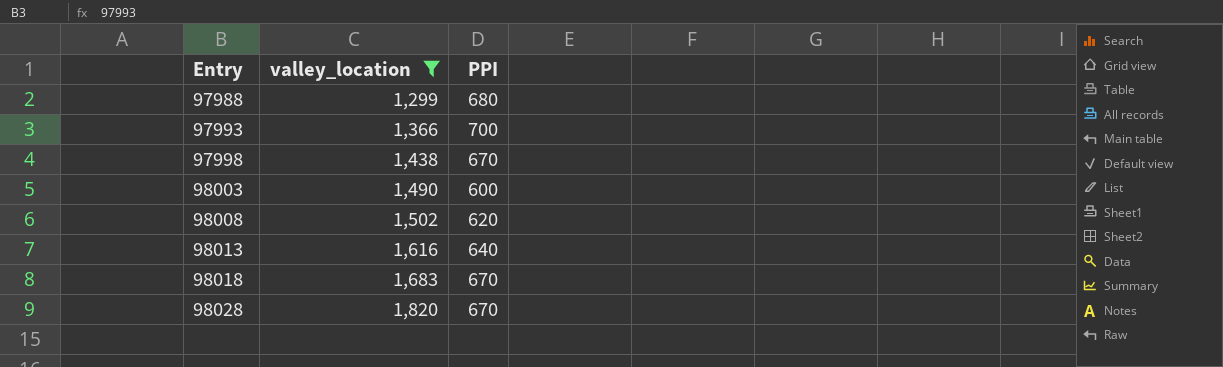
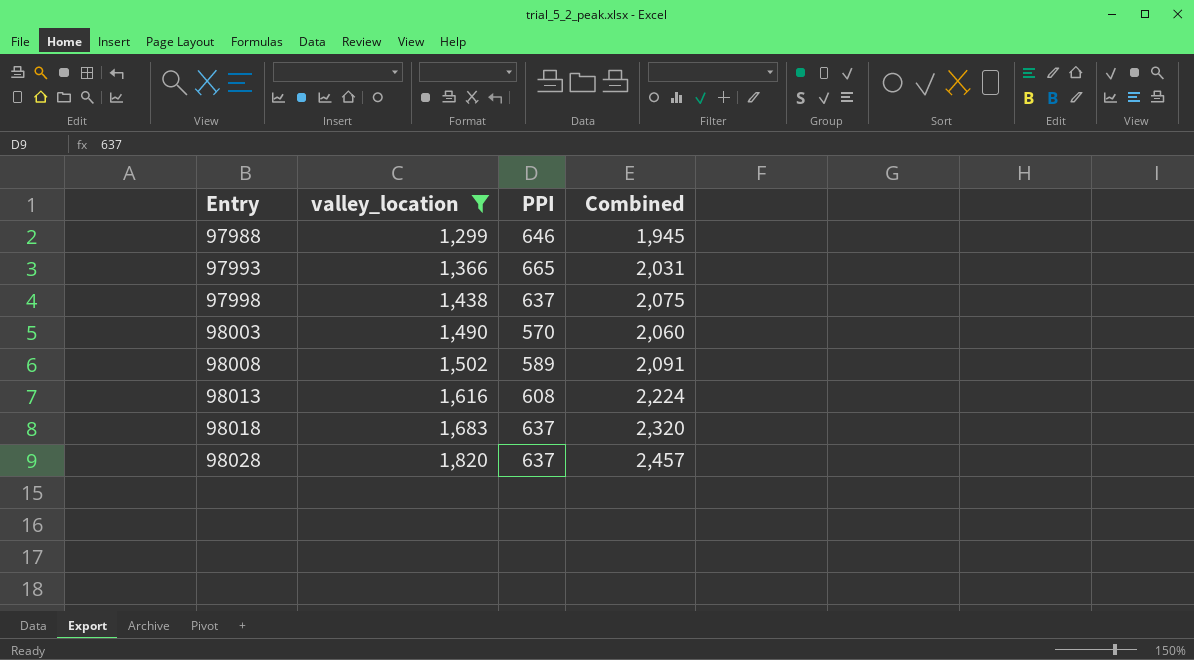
column Combined | formula: none -> [valley_location] + [PPI]
97988 | PPI: 680 -> 646
97993 | PPI: 700 -> 665
97998 | PPI: 670 -> 637
98003 | PPI: 600 -> 570
98008 | PPI: 620 -> 589
98013 | PPI: 640 -> 608
98018 | PPI: 670 -> 637
98028 | PPI: 670 -> 637

